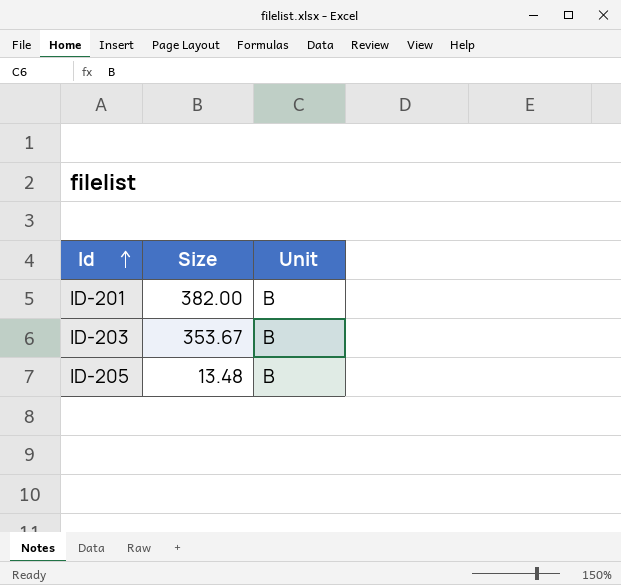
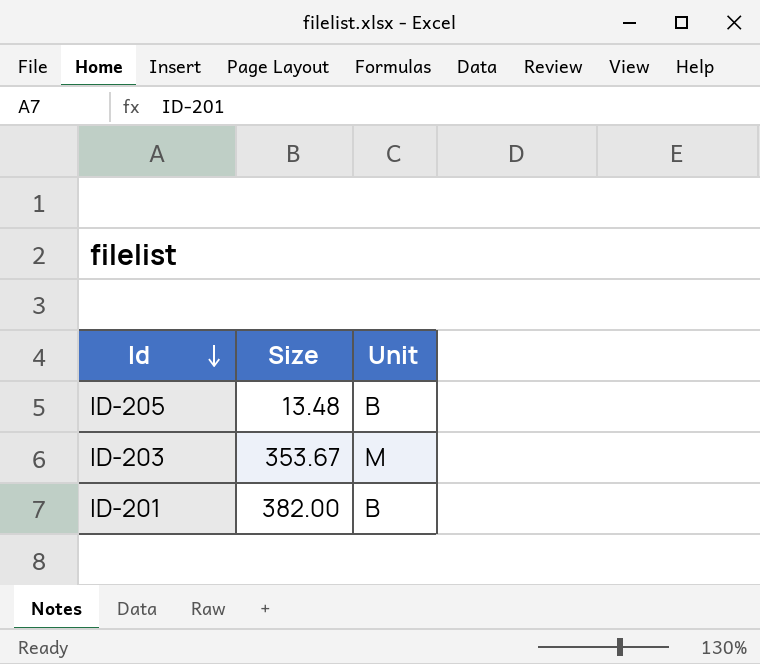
row order: Id ascending -> Id descending
ID-203 | Unit: B -> M

